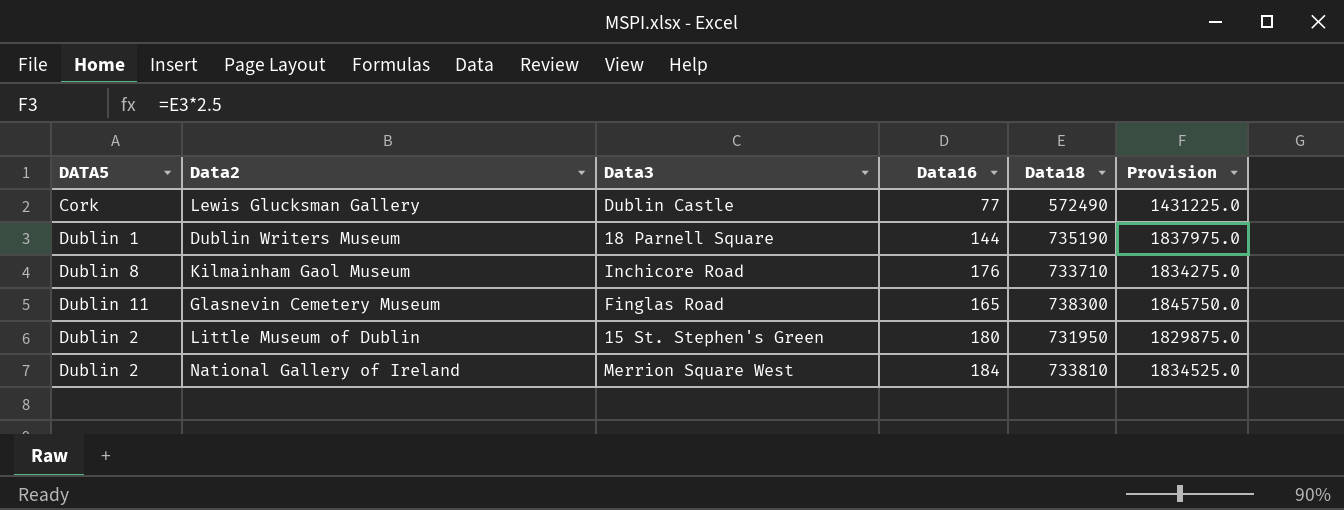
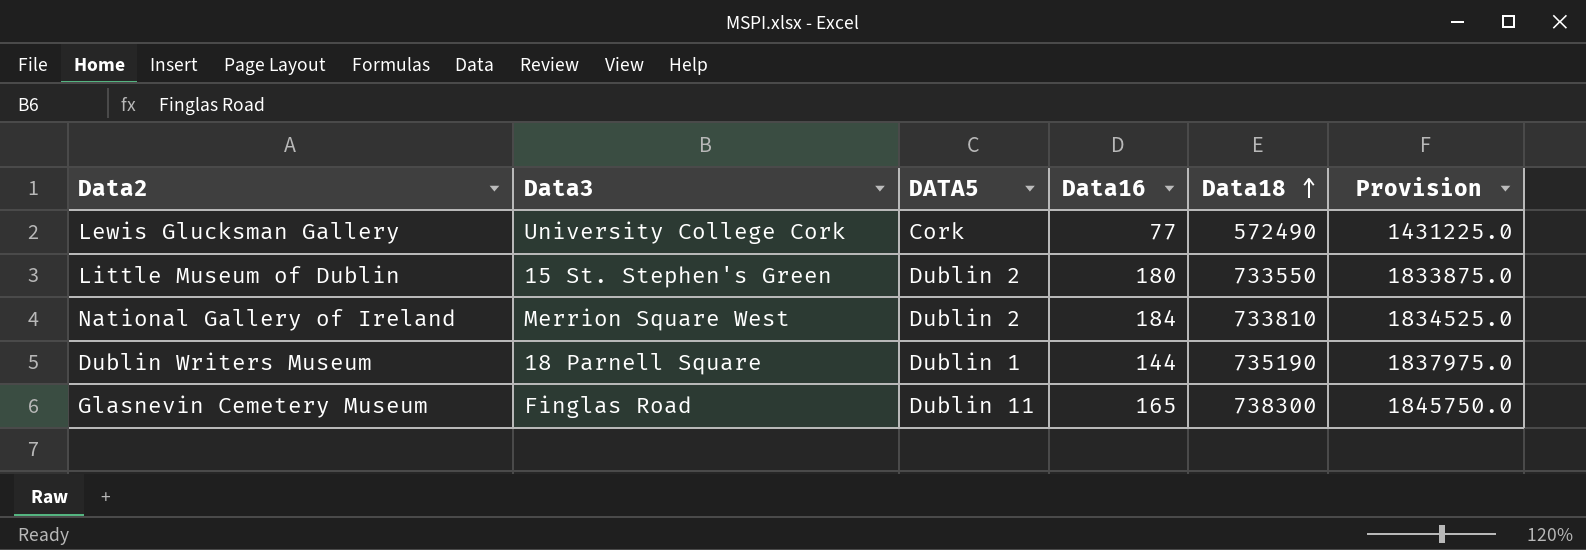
row order: none -> Data18 ascending
column DATA5 | position: 1 -> 3
row Kilmainham Gaol Museum: Dublin 8 | Inchicore Road | 176 | 733710 | 1834275.0 -> none
Lewis Glucksman Gallery | Data3: Dublin Castle -> University College Cork
Little Museum of Dublin | Data18: 731950 -> 733550
Little Museum of Dublin | Provision: 1829875.0 -> 1833875.0

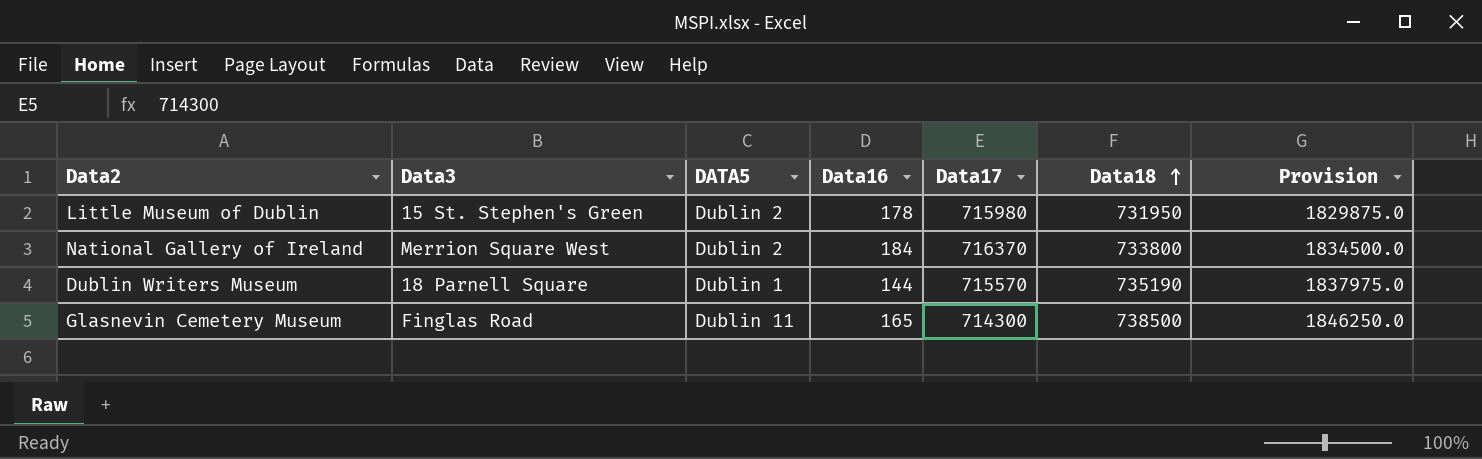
column Data17 | position: none -> 5
row Lewis Glucksman Gallery: University College Cork | Cork | 77 | 572490 | 1431225.0 -> none
Little Museum of Dublin | Data16: 180 -> 178
Little Museum of Dublin | Data18: 733550 -> 731950
Little Museum of Dublin | Provision: 1833875.0 -> 1829875.0
National Gallery of Ireland | Data18: 733810 -> 733800
National Gallery of Ireland | Provision: 1834525.0 -> 1834500.0
Glasnevin Cemetery Museum | Data18: 738300 -> 738500
Glasnevin Cemetery Museum | Provision: 1845750.0 -> 1846250.0

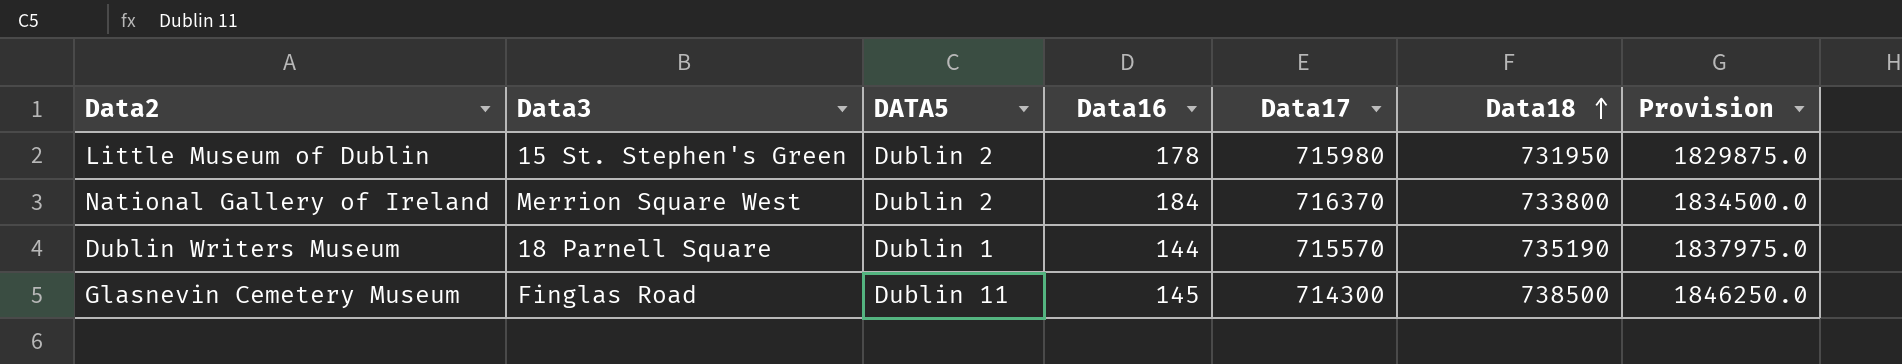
Glasnevin Cemetery Museum | Data16: 165 -> 145

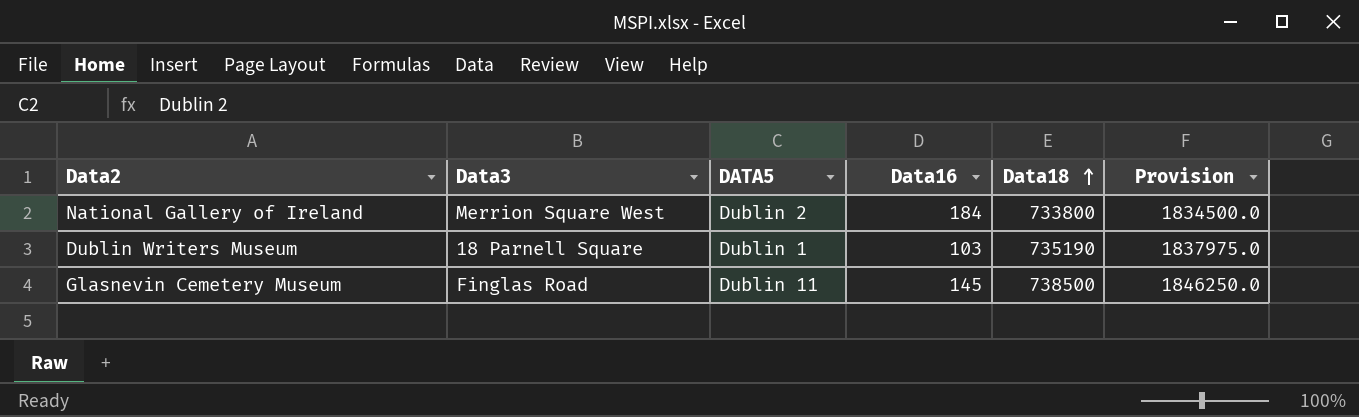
column Data17 | position: 5 -> none
row Little Museum of Dublin: 15 St. Stephen's Green | Dublin 2 | 178 | 715980 | 731950 | 1829875.0 -> none
Dublin Writers Museum | Data16: 144 -> 103

